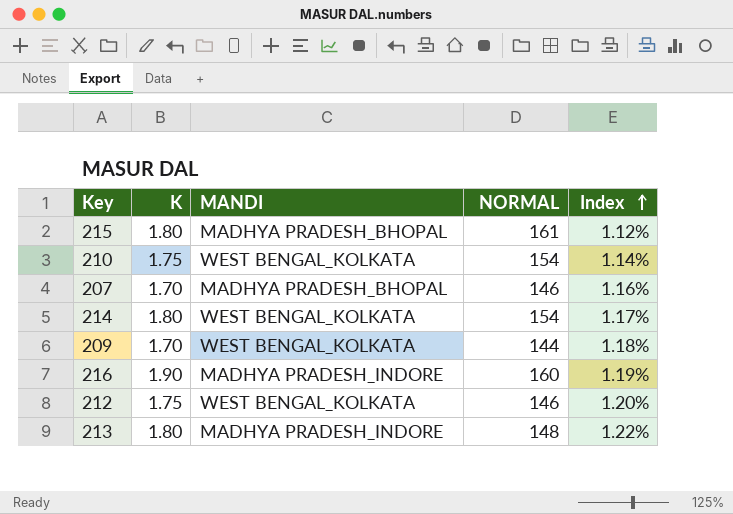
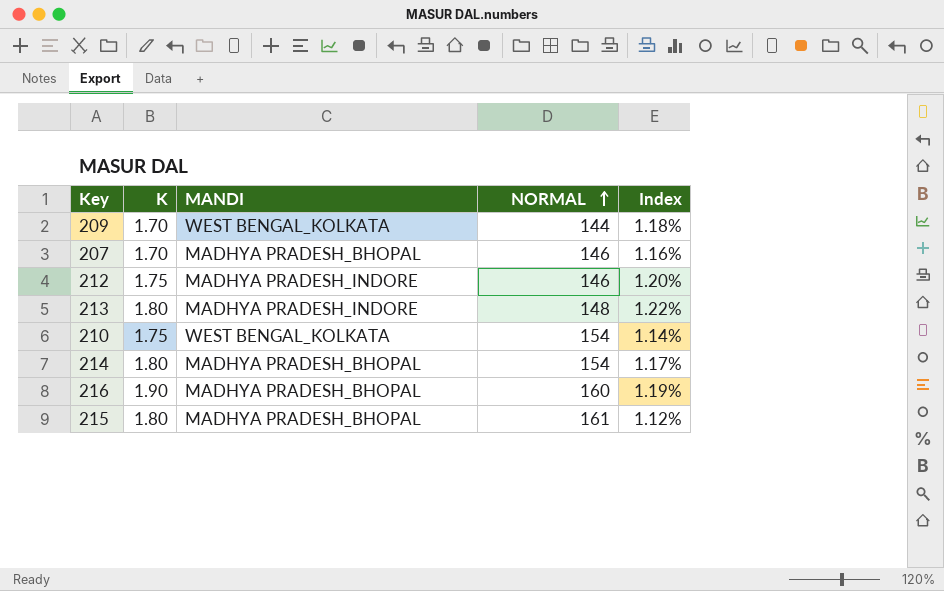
row order: Index ascending -> NORMAL ascending
212 | MANDI: WEST BENGAL_KOLKATA -> MADHYA PRADESH_INDORE
214 | MANDI: WEST BENGAL_KOLKATA -> MADHYA PRADESH_BHOPAL
216 | MANDI: MADHYA PRADESH_INDORE -> MADHYA PRADESH_BHOPAL

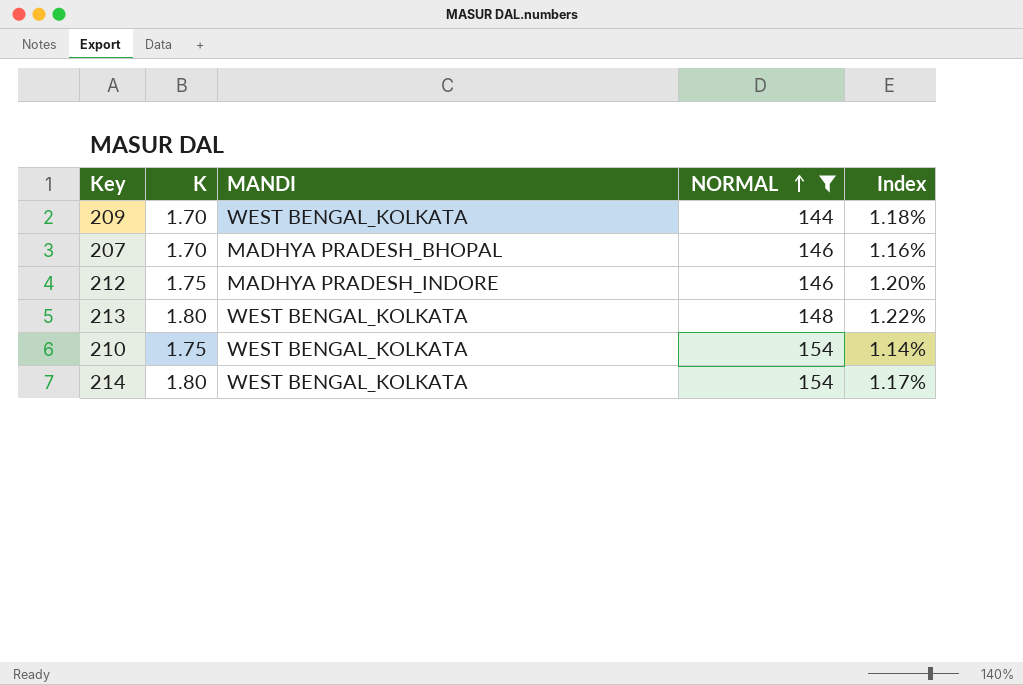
filter: none -> NORMAL <= 154
213 | MANDI: MADHYA PRADESH_INDORE -> WEST BENGAL_KOLKATA
214 | MANDI: MADHYA PRADESH_BHOPAL -> WEST BENGAL_KOLKATA

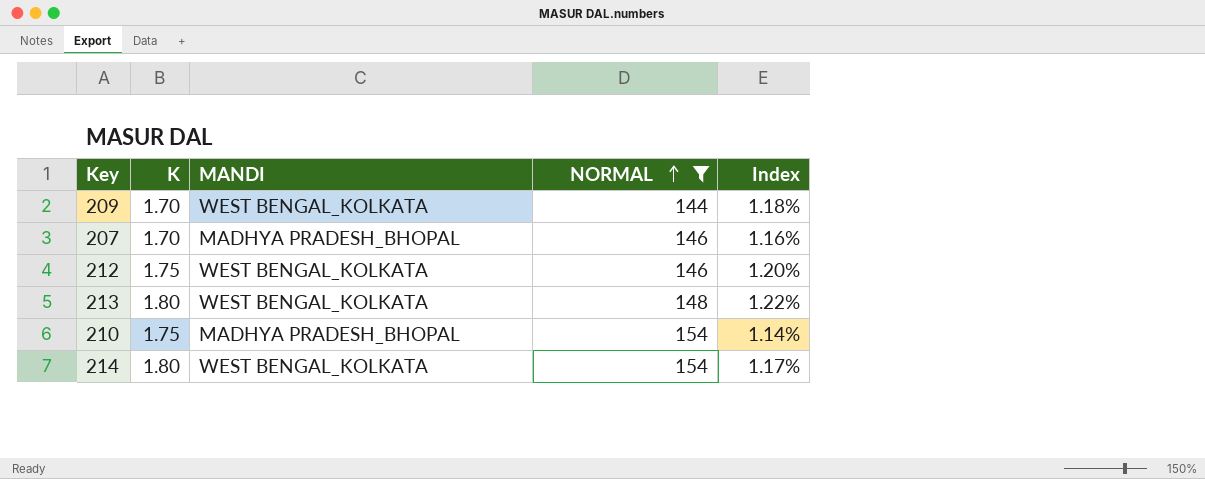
212 | MANDI: MADHYA PRADESH_INDORE -> WEST BENGAL_KOLKATA
210 | MANDI: WEST BENGAL_KOLKATA -> MADHYA PRADESH_BHOPAL

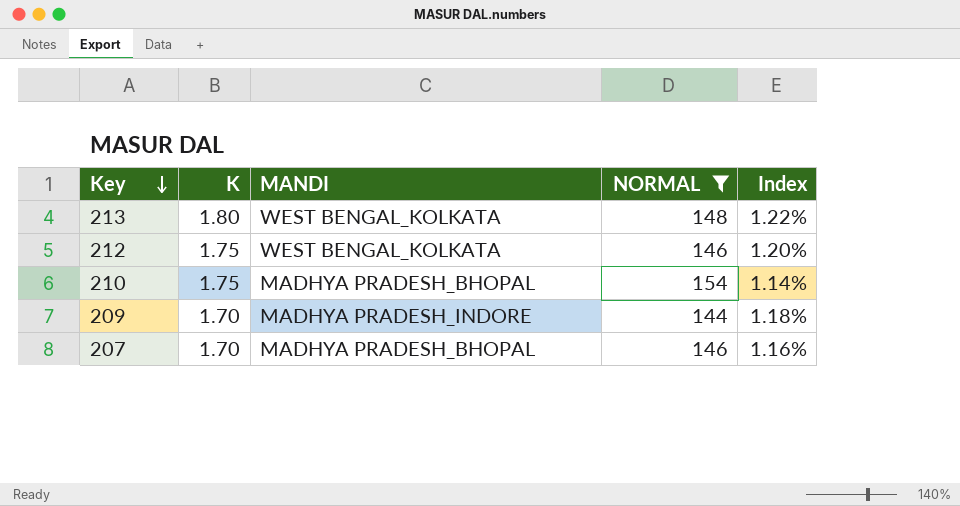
row order: NORMAL ascending -> Key descending
row 214: 1.80 | WEST BENGAL_KOLKATA | 154 | 1.17% -> none
209 | MANDI: WEST BENGAL_KOLKATA -> MADHYA PRADESH_INDORE

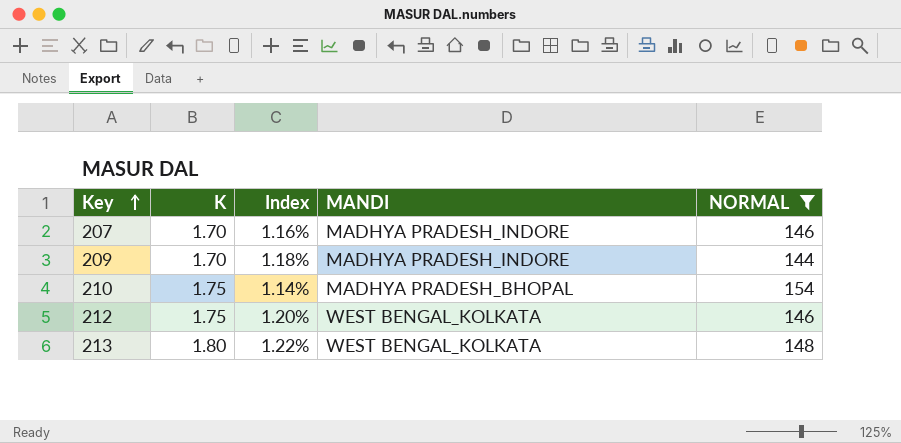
row order: Key descending -> Key ascending
column Index | position: 5 -> 3
207 | MANDI: MADHYA PRADESH_BHOPAL -> MADHYA PRADESH_INDORE

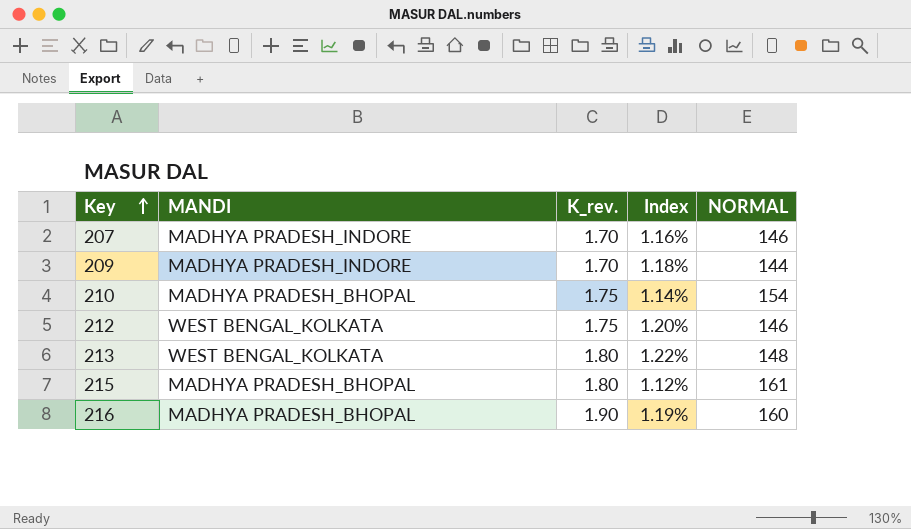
filter: NORMAL <= 154 -> none
column MANDI | position: 4 -> 2
column name: K -> K_rev.

